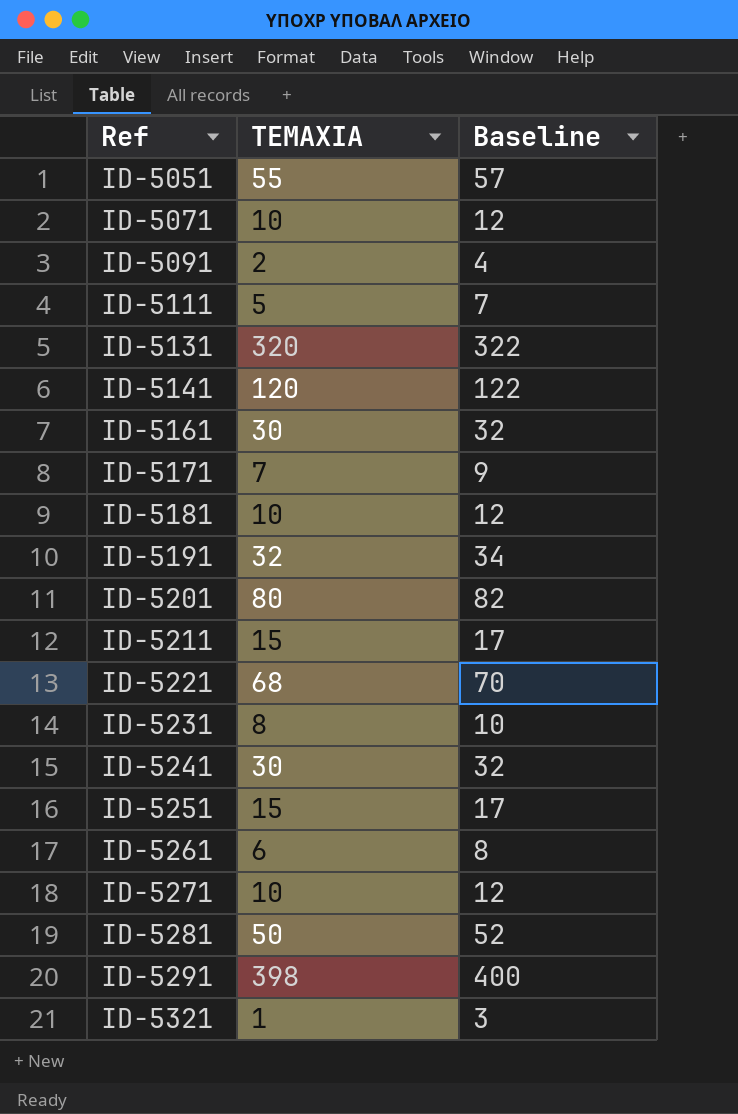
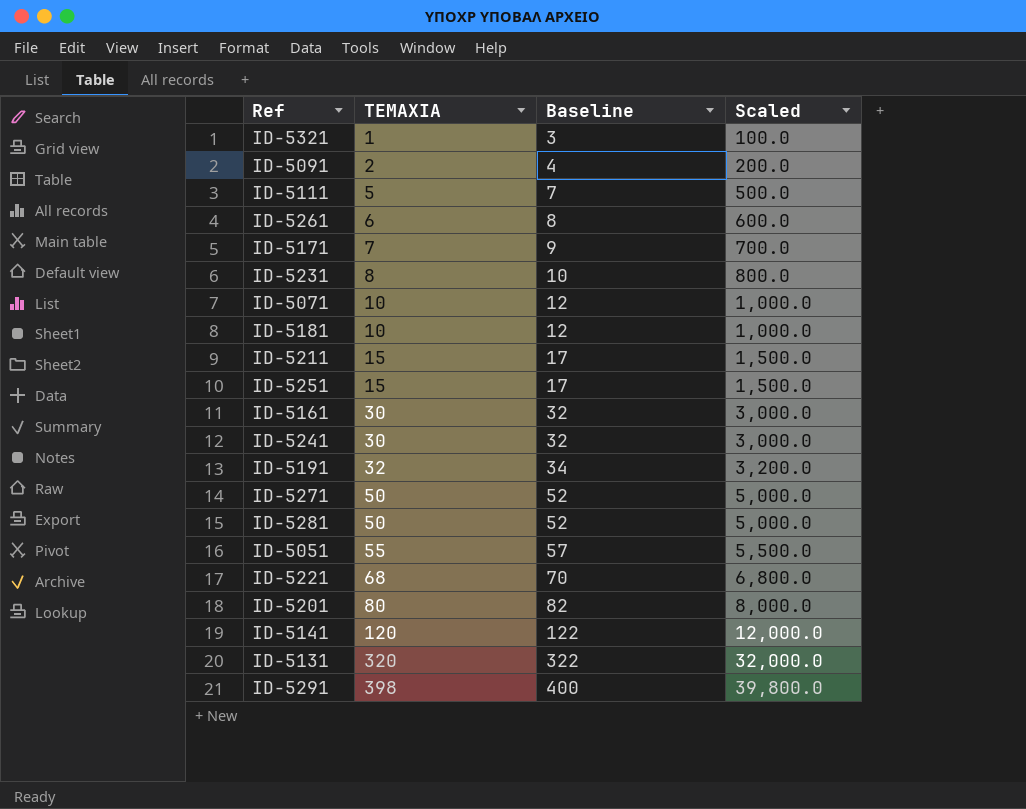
row order: Ref ascending -> ΤΕΜΑΧΙΑ ascending
column Scaled | formula: none -> [ΤΕΜΑΧΙΑ] * 100
ID-5271 | ΤΕΜΑΧΙΑ: 10 -> 50
ID-5271 | Baseline: 12 -> 52

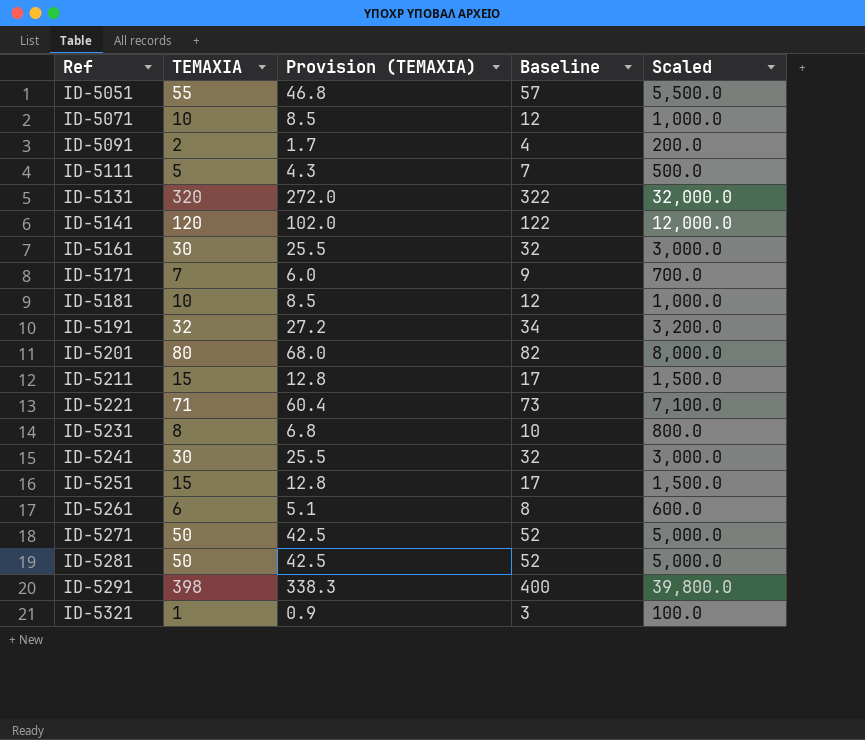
row order: ΤΕΜΑΧΙΑ ascending -> Ref ascending
column Provision (ΤΕΜΑΧΙΑ) | formula: none -> [ΤΕΜΑΧΙΑ] * 0.85
ID-5221 | ΤΕΜΑΧΙΑ: 68 -> 71
ID-5221 | Baseline: 70 -> 73
ID-5221 | Scaled: 6,800.0 -> 7,100.0

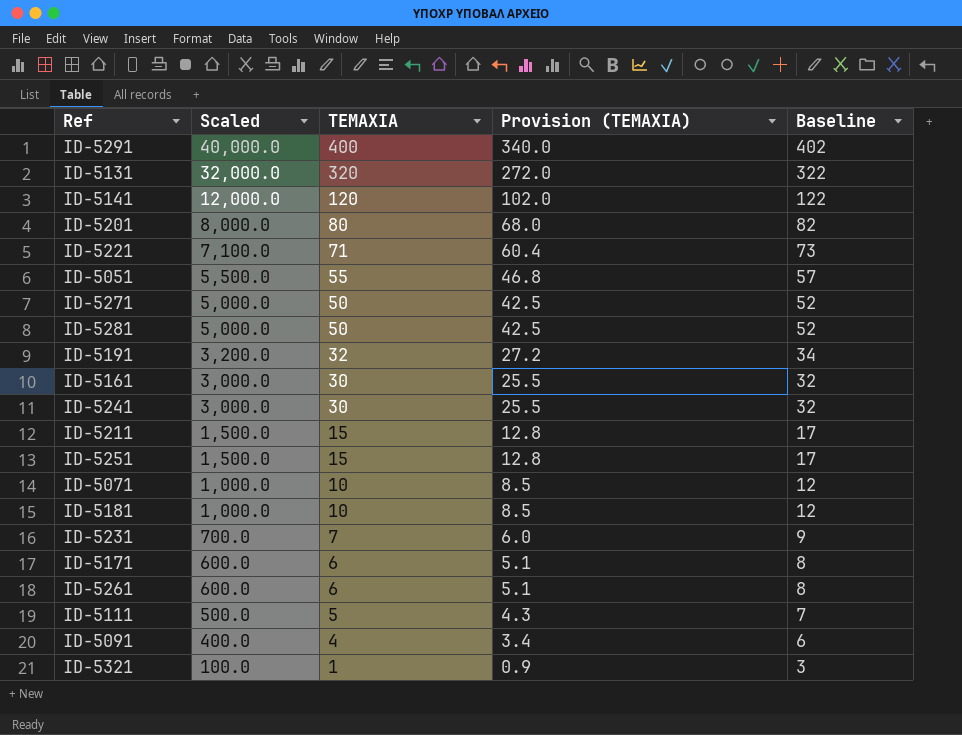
row order: Ref ascending -> Scaled descending
column Scaled | position: 5 -> 2
ID-5291 | Scaled: 39,800.0 -> 40,000.0
ID-5291 | ΤΕΜΑΧΙΑ: 398 -> 400
ID-5291 | Provision (ΤΕΜΑΧΙΑ): 338.3 -> 340.0
ID-5291 | Baseline: 400 -> 402
ID-5231 | Scaled: 800.0 -> 700.0
ID-5231 | ΤΕΜΑΧΙΑ: 8 -> 7
ID-5231 | Provision (ΤΕΜΑΧΙΑ): 6.8 -> 6.0
ID-5231 | Baseline: 10 -> 9
ID-5171 | Scaled: 700.0 -> 600.0
ID-5171 | ΤΕΜΑΧΙΑ: 7 -> 6
ID-5171 | Provision (ΤΕΜΑΧΙΑ): 6.0 -> 5.1
ID-5171 | Baseline: 9 -> 8
ID-5091 | Scaled: 200.0 -> 400.0
ID-5091 | ΤΕΜΑΧΙΑ: 2 -> 4
ID-5091 | Provision (ΤΕΜΑΧΙΑ): 1.7 -> 3.4
ID-5091 | Baseline: 4 -> 6

